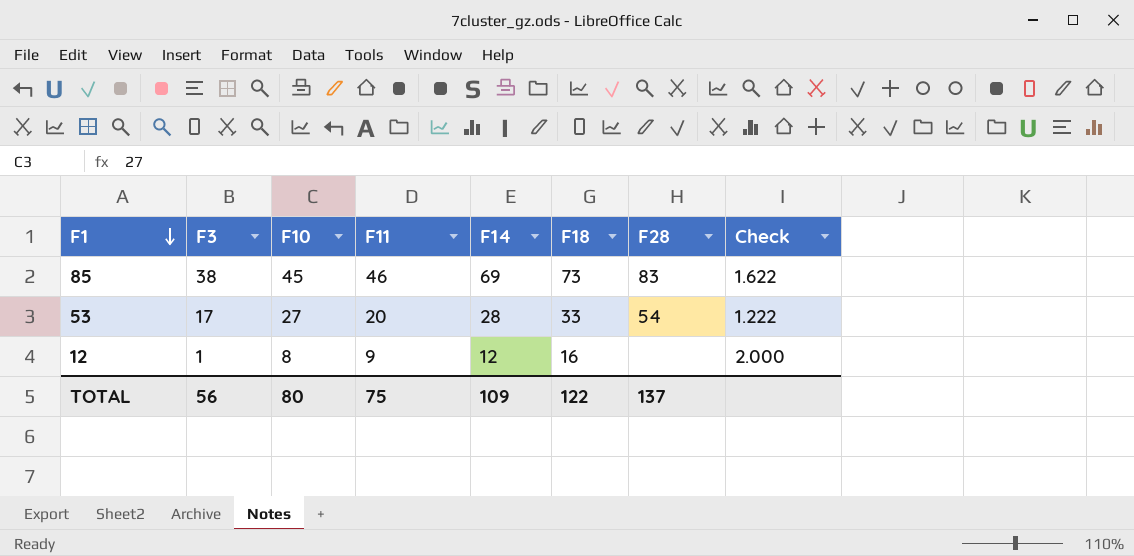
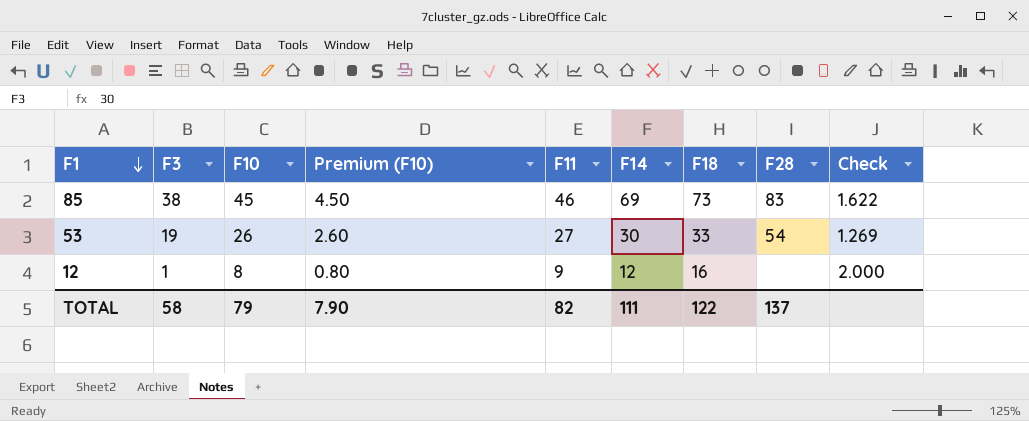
column Premium (F10) | formula: none -> [F10] * 0.1
53 | F3: 17 -> 19
53 | F10: 27 -> 26
53 | F11: 20 -> 27
53 | F14: 28 -> 30
53 | Check: 1.222 -> 1.269
TOTAL | F3: 56 -> 58
TOTAL | F10: 80 -> 79
TOTAL | F11: 75 -> 82
TOTAL | F14: 109 -> 111

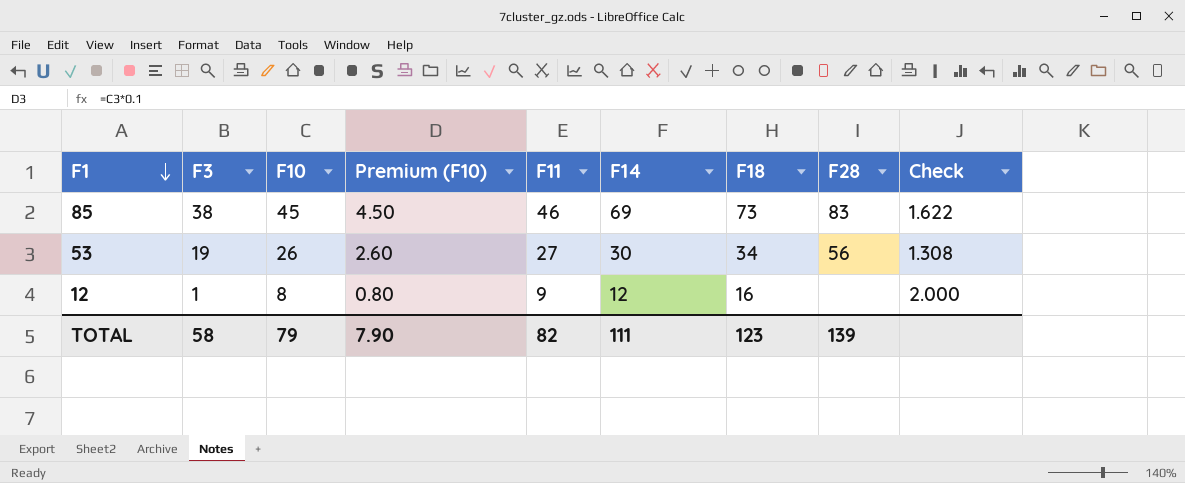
53 | F18: 33 -> 34
53 | F28: 54 -> 56
53 | Check: 1.269 -> 1.308
TOTAL | F18: 122 -> 123
TOTAL | F28: 137 -> 139

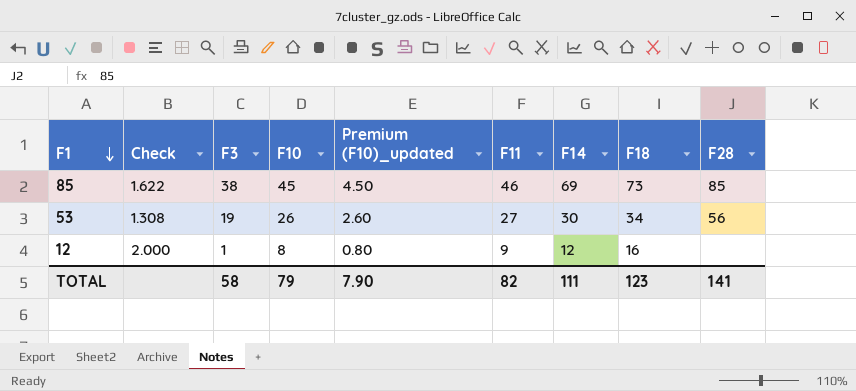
column Check | position: 9 -> 2
column name: Premium (F10) -> Premium (F10)_updated
85 | F28: 83 -> 85
TOTAL | F28: 139 -> 141

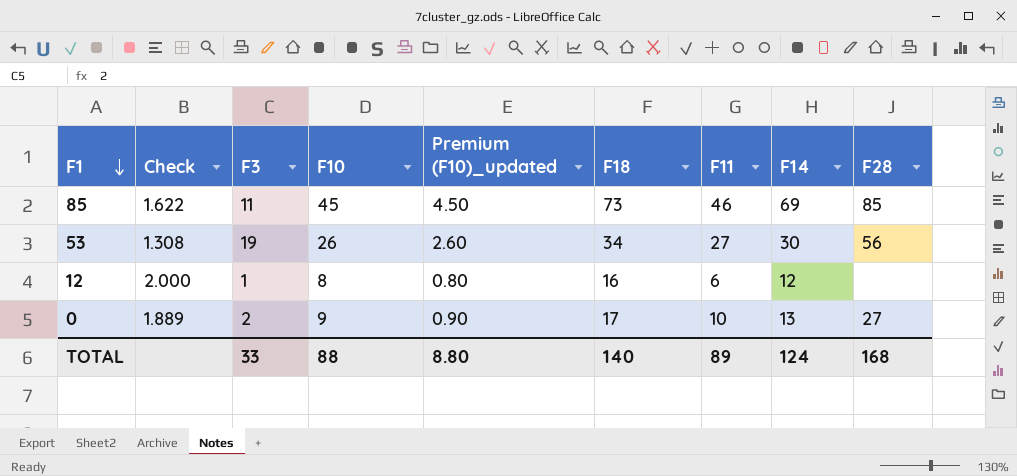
column F18 | position: 8 -> 6
85 | F3: 38 -> 11
12 | F11: 9 -> 6
row 0: none -> 1.889 | 2 | 9 | 0.90 | 17 | 10 | 13 | 27
TOTAL | F3: 58 -> 33
TOTAL | F10: 79 -> 88
TOTAL | Premium (F10)_updated: 7.90 -> 8.80
TOTAL | F18: 123 -> 140
TOTAL | F11: 82 -> 89
TOTAL | F14: 111 -> 124
TOTAL | F28: 141 -> 168

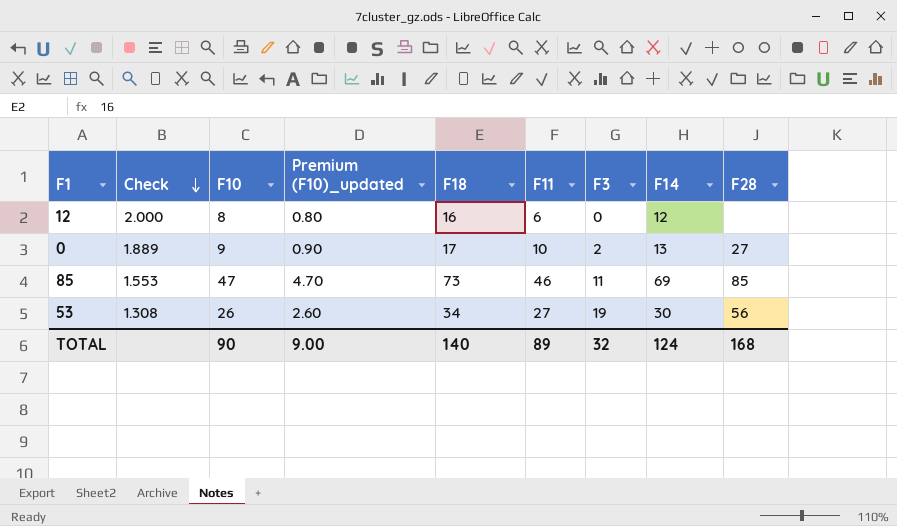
row order: F1 descending -> Check descending
column F3 | position: 3 -> 7
12 | F3: 1 -> 0
85 | Check: 1.622 -> 1.553
85 | F10: 45 -> 47
85 | Premium (F10)_updated: 4.50 -> 4.70
TOTAL | F10: 88 -> 90
TOTAL | Premium (F10)_updated: 8.80 -> 9.00
TOTAL | F3: 33 -> 32

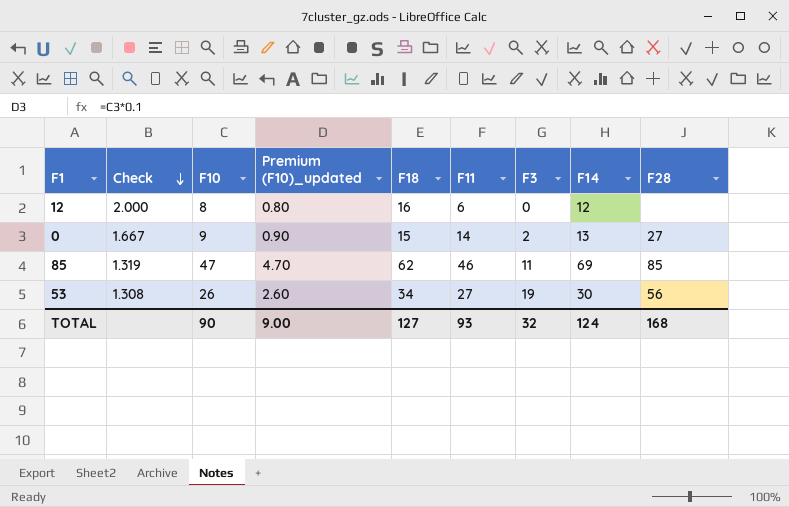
0 | Check: 1.889 -> 1.667
0 | F18: 17 -> 15
0 | F11: 10 -> 14
85 | Check: 1.553 -> 1.319
85 | F18: 73 -> 62
TOTAL | F18: 140 -> 127
TOTAL | F11: 89 -> 93

